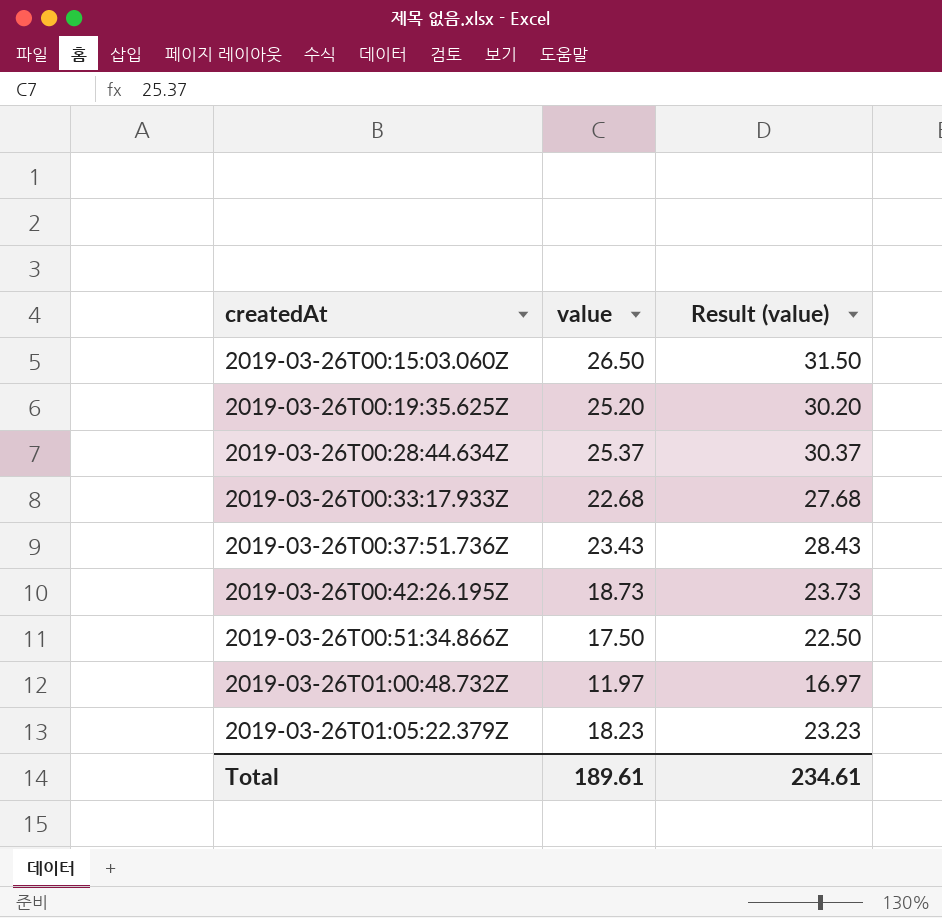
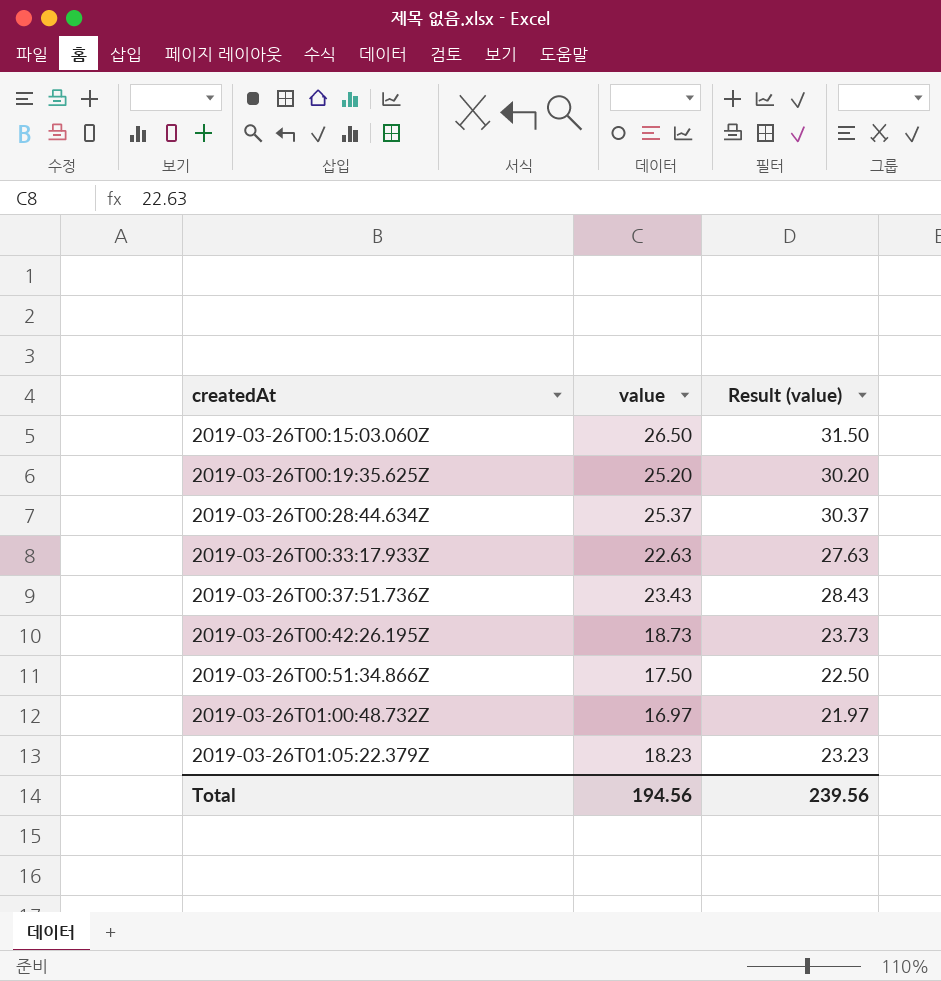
2019-03-26T00:33:17.933Z | value: 22.68 -> 22.63
2019-03-26T00:33:17.933Z | Result (value): 27.68 -> 27.63
2019-03-26T01:00:48.732Z | value: 11.97 -> 16.97
2019-03-26T01:00:48.732Z | Result (value): 16.97 -> 21.97
Total | value: 189.61 -> 194.56
Total | Result (value): 234.61 -> 239.56

